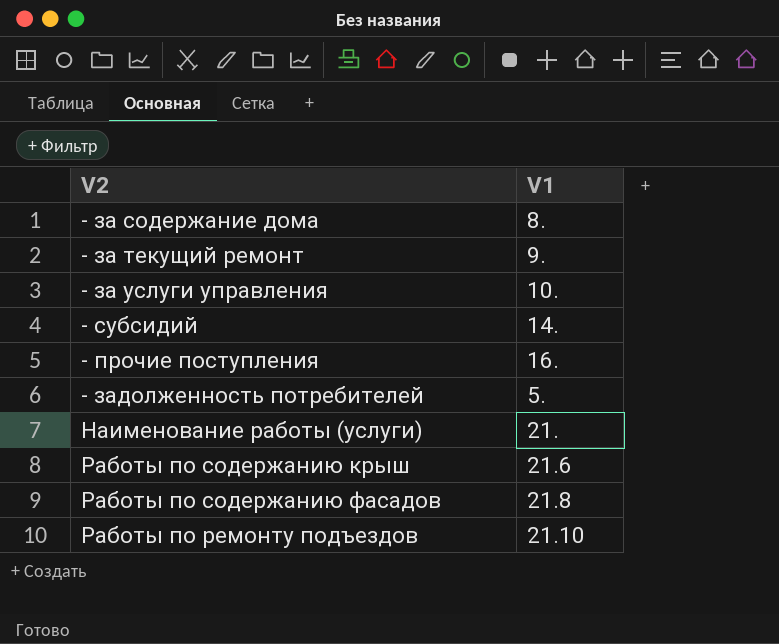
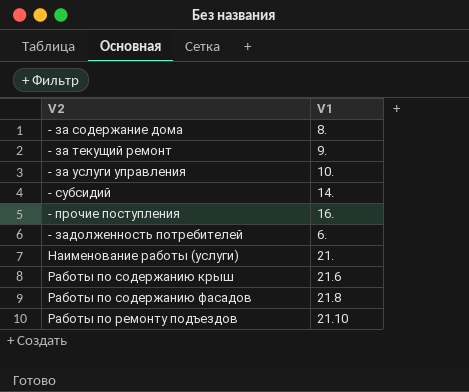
- задолженность потребителей | V1: 5. -> 6.

